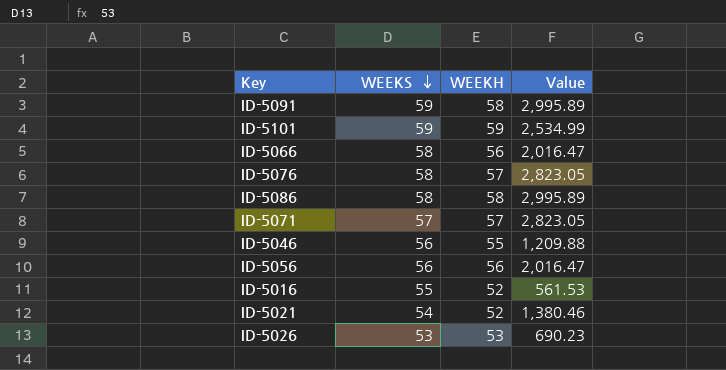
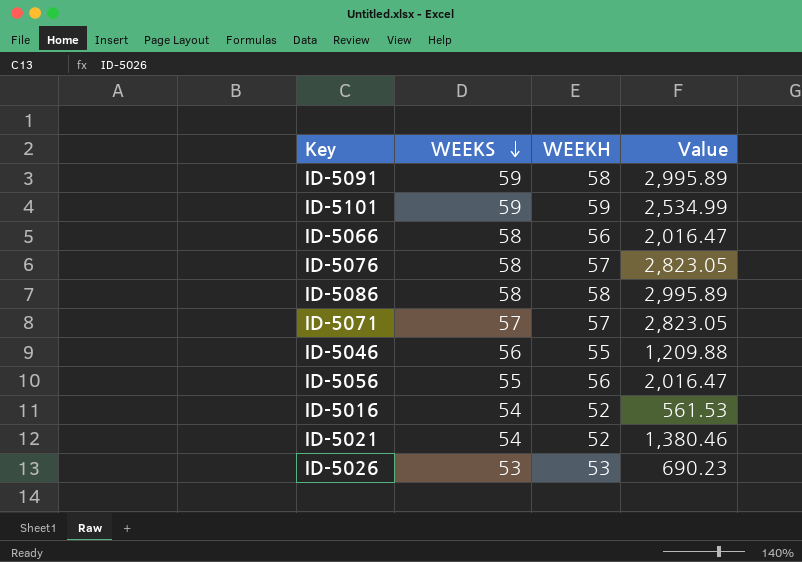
ID-5056 | WEEKS: 56 -> 55
ID-5016 | WEEKS: 55 -> 54

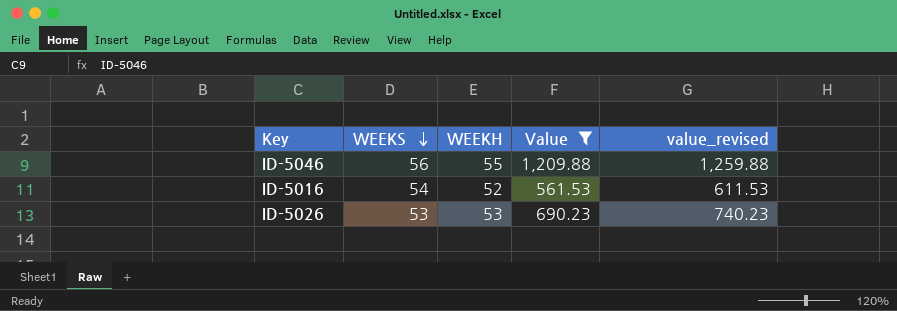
filter: none -> Value <= 1,209.88
column value_revised | formula: none -> [Value] + 50

